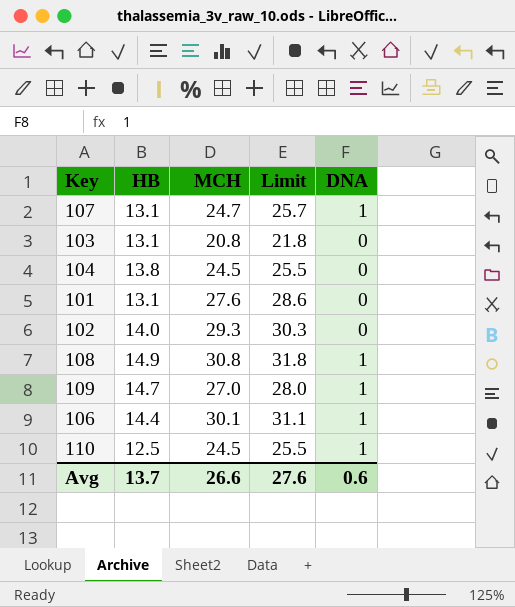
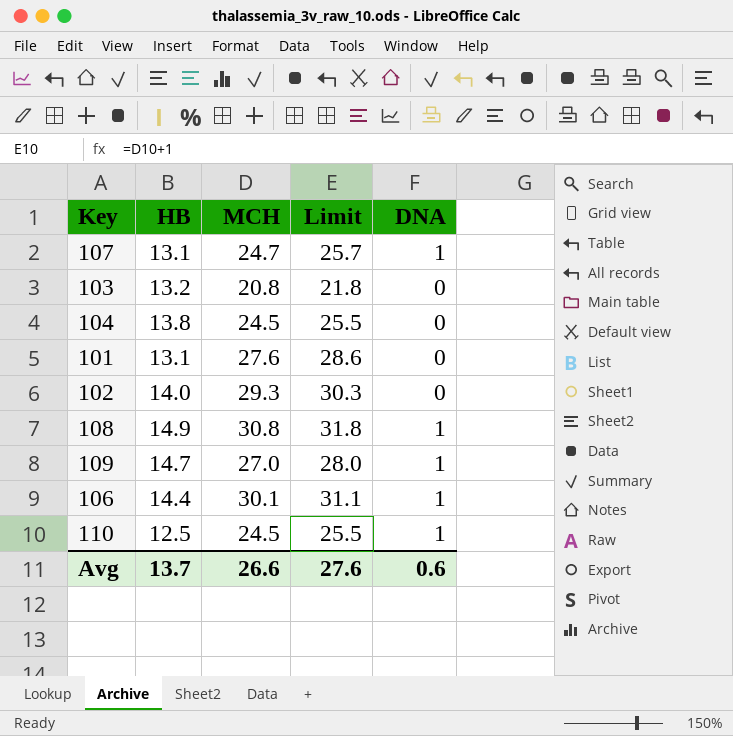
103 | HB: 13.1 -> 13.2

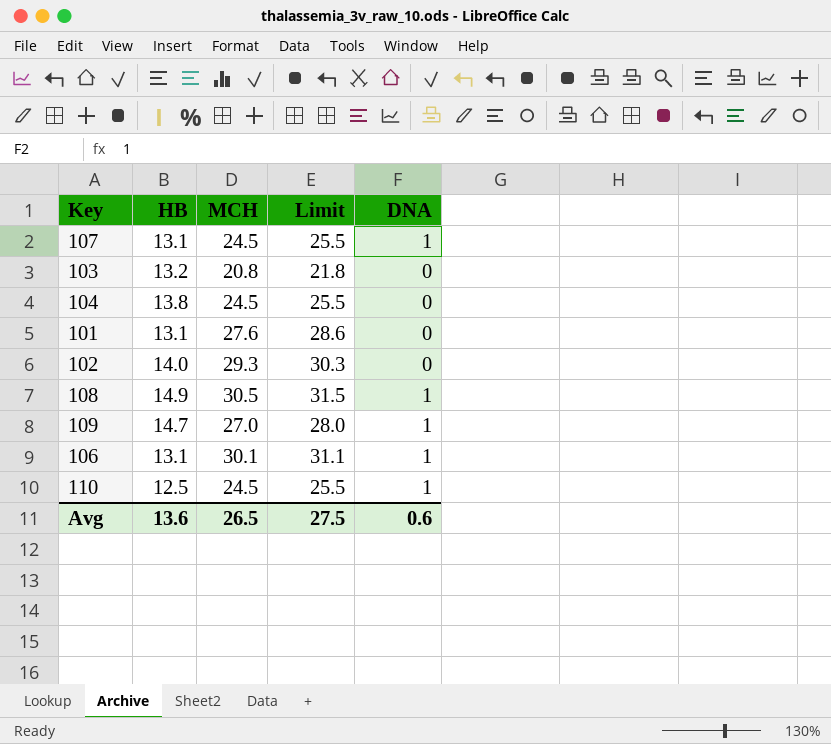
107 | MCH: 24.7 -> 24.5
107 | Limit: 25.7 -> 25.5
108 | MCH: 30.8 -> 30.5
108 | Limit: 31.8 -> 31.5
106 | HB: 14.4 -> 13.1
Avg | HB: 13.7 -> 13.6
Avg | MCH: 26.6 -> 26.5
Avg | Limit: 27.6 -> 27.5

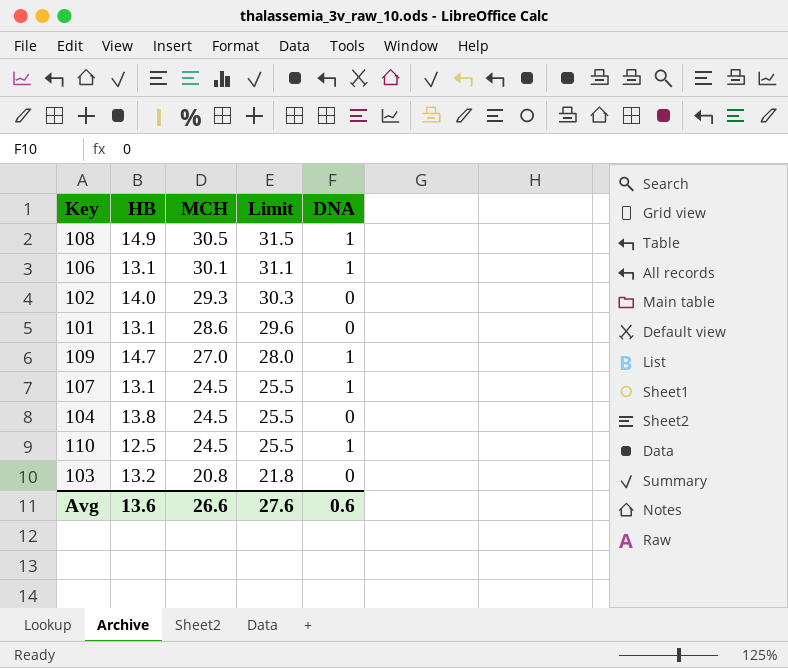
row order: none -> MCH descending
101 | MCH: 27.6 -> 28.6
101 | Limit: 28.6 -> 29.6
Avg | MCH: 26.5 -> 26.6
Avg | Limit: 27.5 -> 27.6

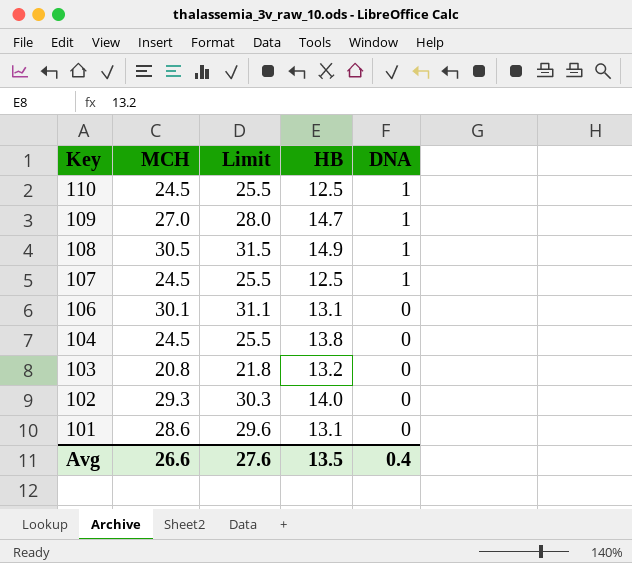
row order: MCH descending -> Key descending
column HB | position: 2 -> 4
107 | HB: 13.1 -> 12.5
106 | DNA: 1 -> 0
Avg | HB: 13.6 -> 13.5
Avg | DNA: 0.6 -> 0.4

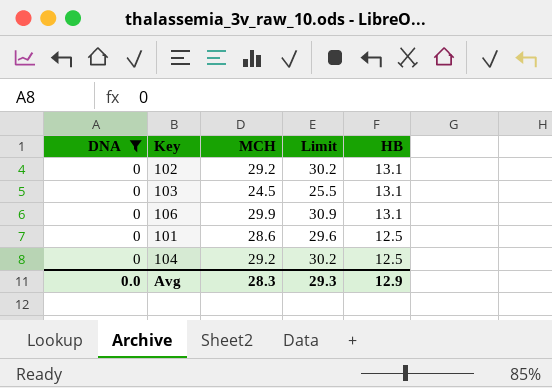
filter: none -> DNA = 0
row order: Key descending -> HB descending
column DNA | position: 5 -> 1
102 | MCH: 29.3 -> 29.2
102 | Limit: 30.3 -> 30.2
102 | HB: 14.0 -> 13.1
103 | MCH: 20.8 -> 24.5
103 | Limit: 21.8 -> 25.5
103 | HB: 13.2 -> 13.1
106 | MCH: 30.1 -> 29.9
106 | Limit: 31.1 -> 30.9
101 | HB: 13.1 -> 12.5
104 | MCH: 24.5 -> 29.2
104 | Limit: 25.5 -> 30.2
104 | HB: 13.8 -> 12.5
Avg | DNA: 0.4 -> 0.0
Avg | MCH: 26.6 -> 28.3
Avg | Limit: 27.6 -> 29.3
Avg | HB: 13.5 -> 12.9

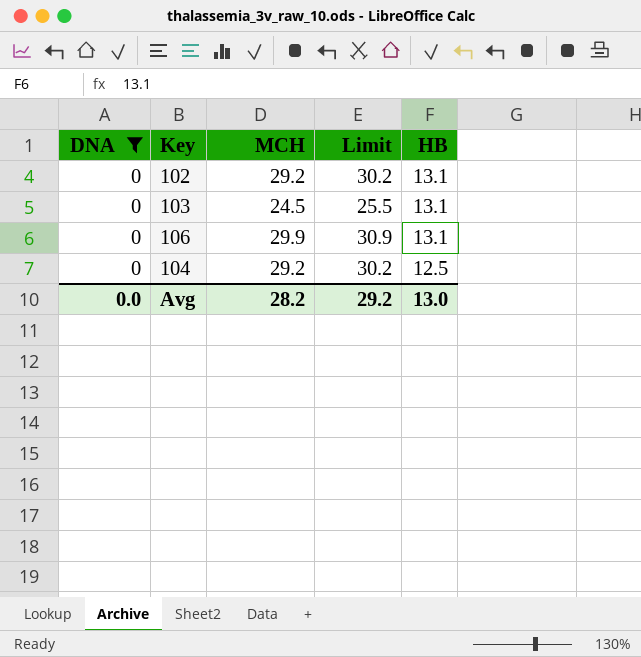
row 101: 0 | 28.6 | 29.6 | 12.5 -> none
Avg | MCH: 28.3 -> 28.2
Avg | Limit: 29.3 -> 29.2
Avg | HB: 12.9 -> 13.0

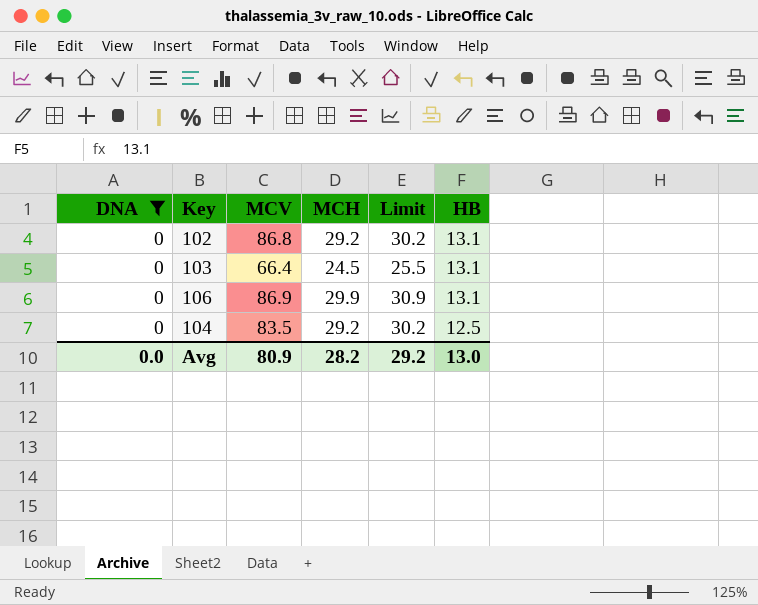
column MCV | position: none -> 3

